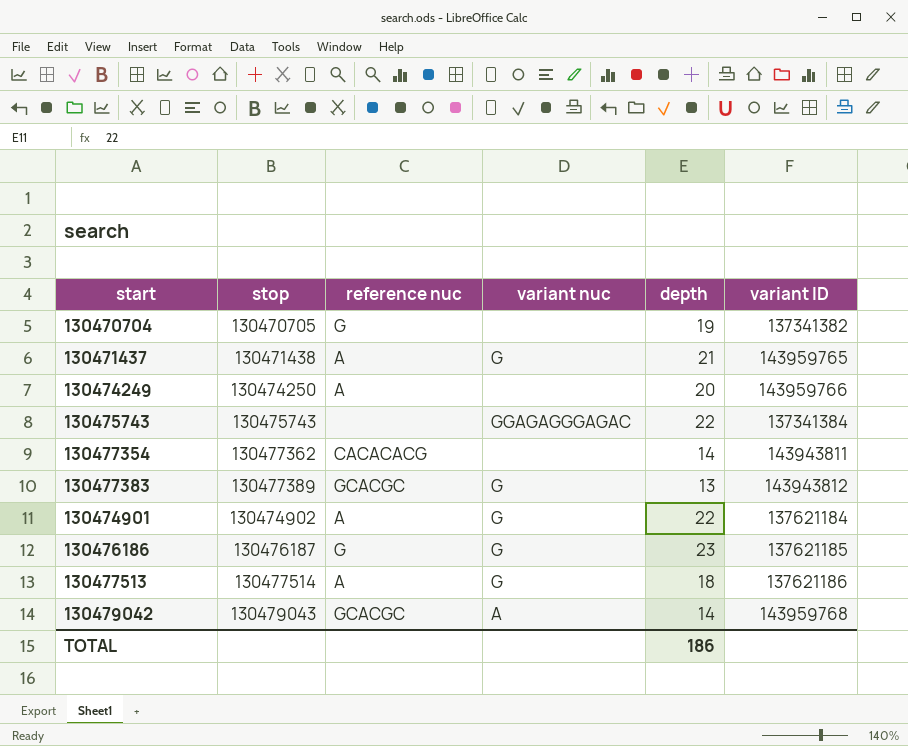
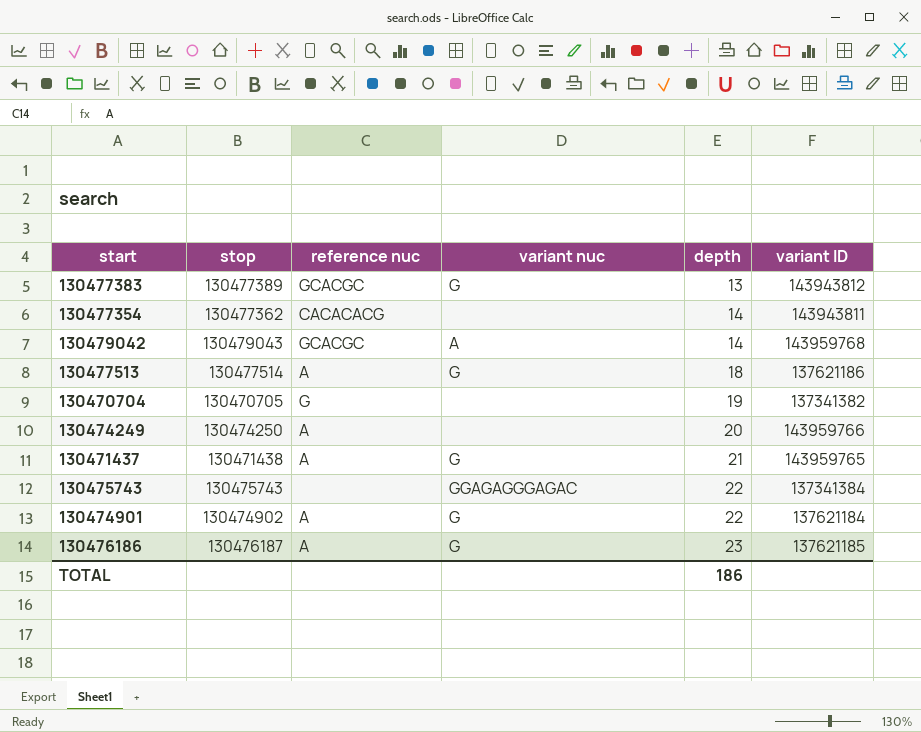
row order: none -> depth ascending
130476186 | reference nuc: G -> A

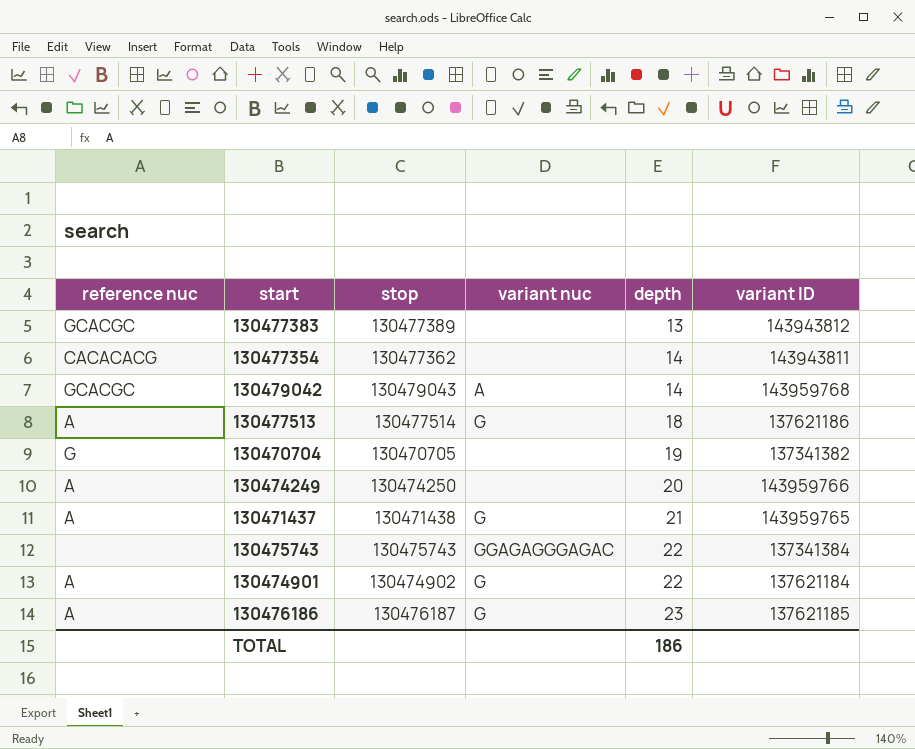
column reference nuc | position: 3 -> 1
130477383 | variant nuc: G -> none

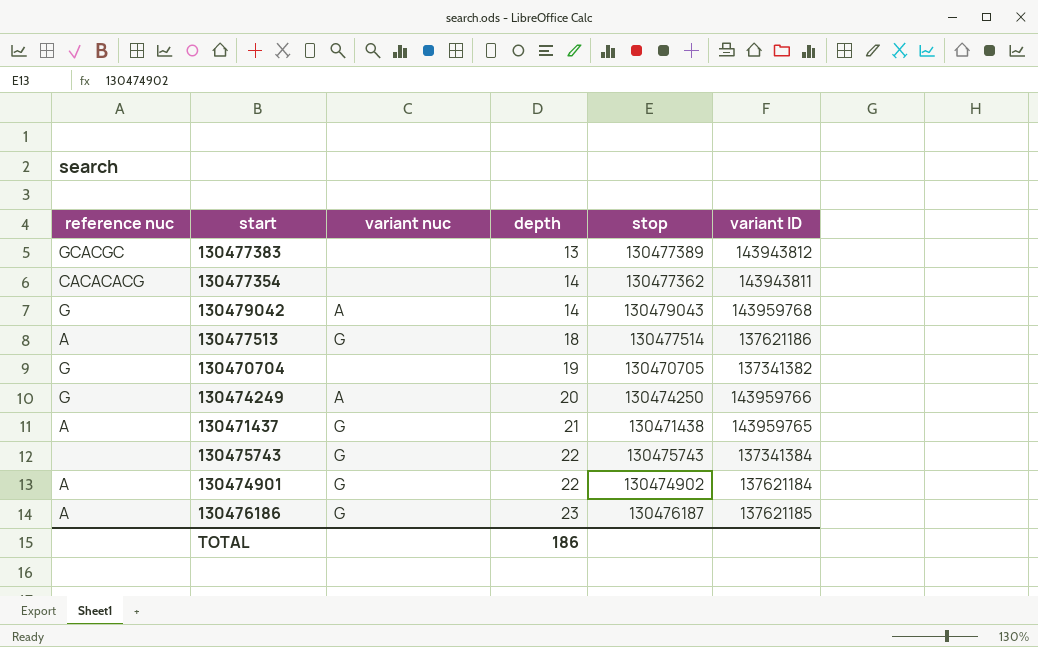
column stop | position: 3 -> 5
130479042 | reference nuc: GCACGC -> G
130474249 | reference nuc: A -> G
130474249 | variant nuc: none -> A
130475743 | variant nuc: GGAGAGGGAGAC -> G

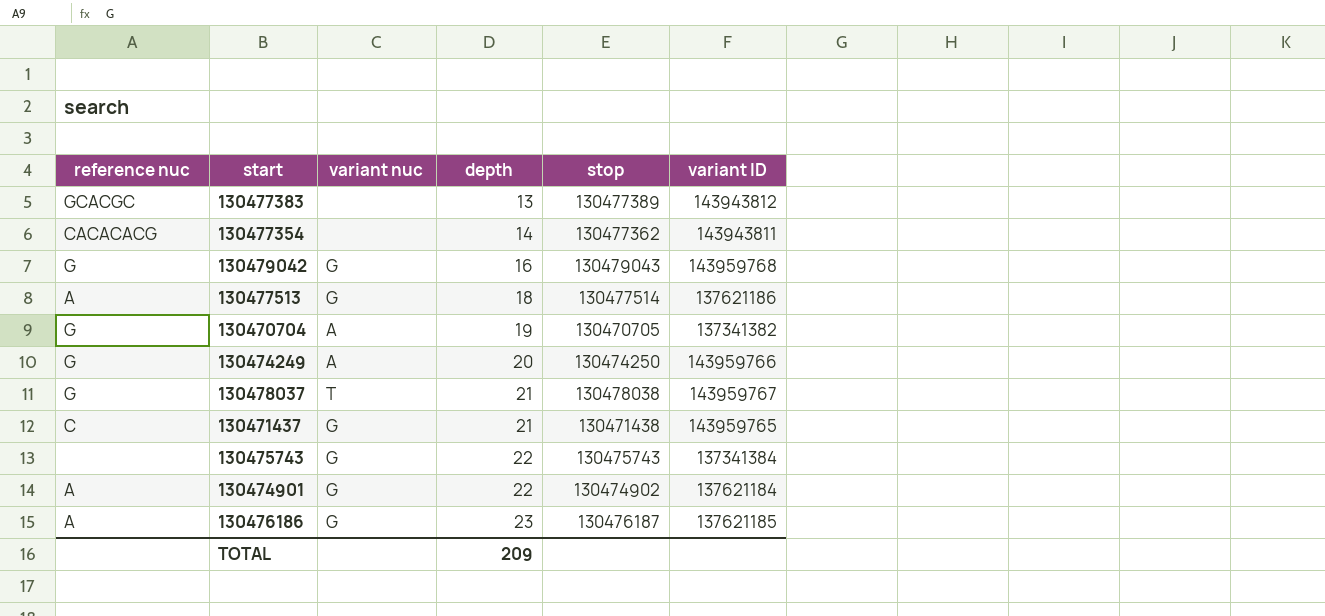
130479042 | variant nuc: A -> G
130479042 | depth: 14 -> 16
130470704 | variant nuc: none -> A
row 130478037: none -> G | T | 21 | 130478038 | 143959767
130471437 | reference nuc: A -> C
TOTAL | depth: 186 -> 209

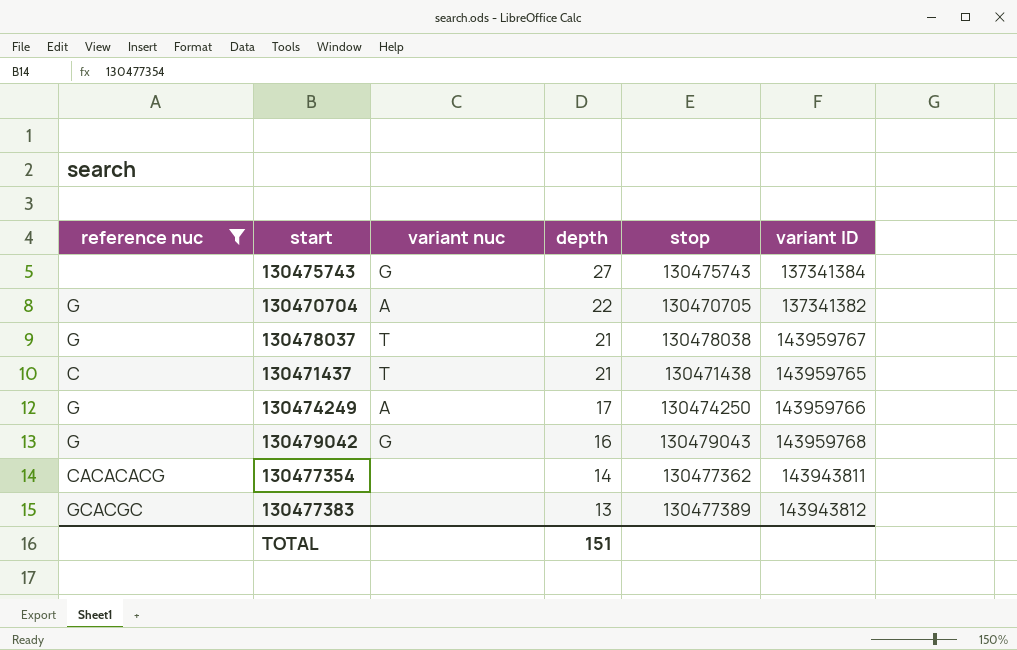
filter: none -> reference nuc != A
row order: depth ascending -> depth descending
130475743 | depth: 22 -> 27
130470704 | depth: 19 -> 22
130471437 | variant nuc: G -> T
130474249 | depth: 20 -> 17
TOTAL | depth: 209 -> 151

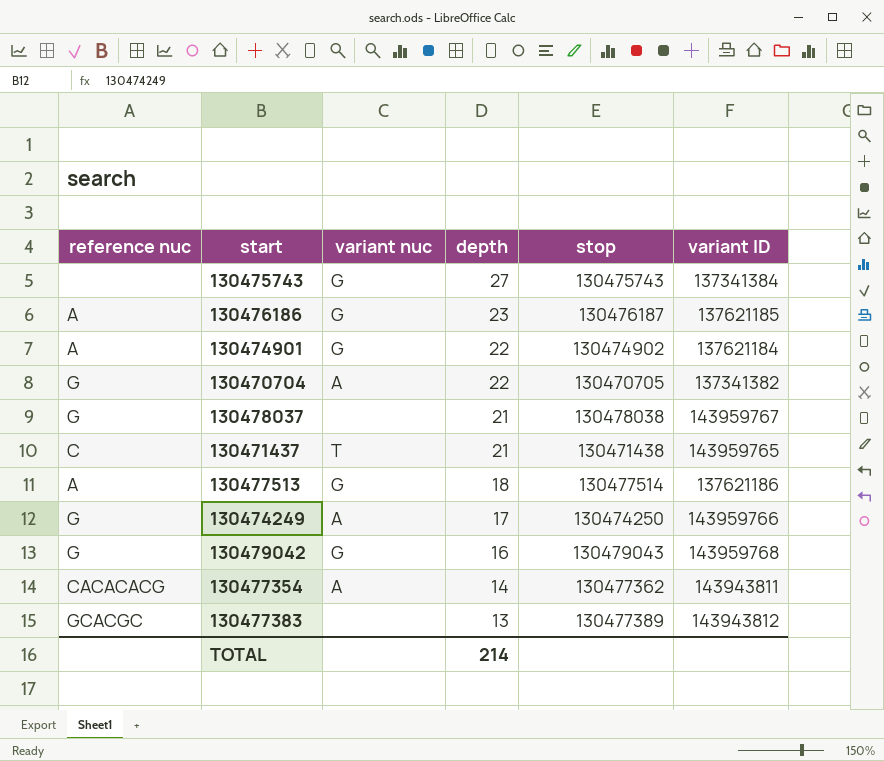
filter: reference nuc != A -> none
130478037 | variant nuc: T -> none
130477354 | variant nuc: none -> A
TOTAL | depth: 151 -> 214

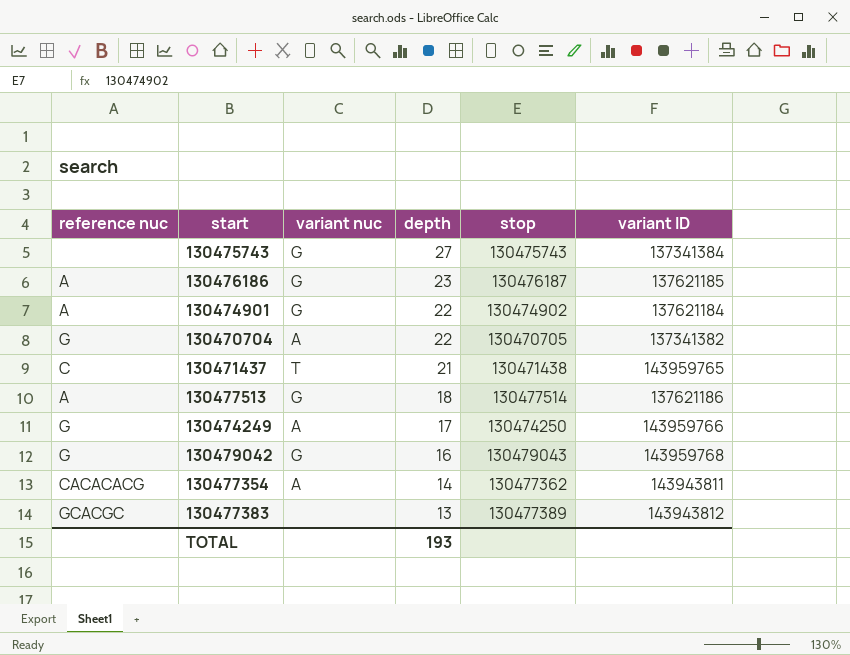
row 130478037: G | none | 21 | 130478038 | 143959767 -> none
TOTAL | depth: 214 -> 193

